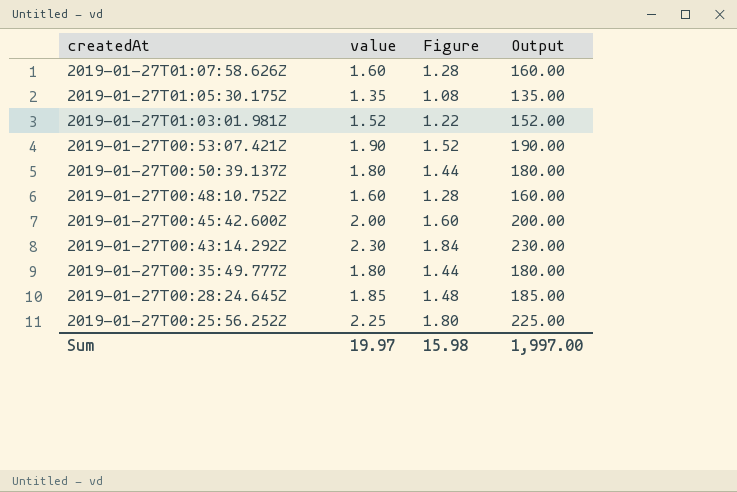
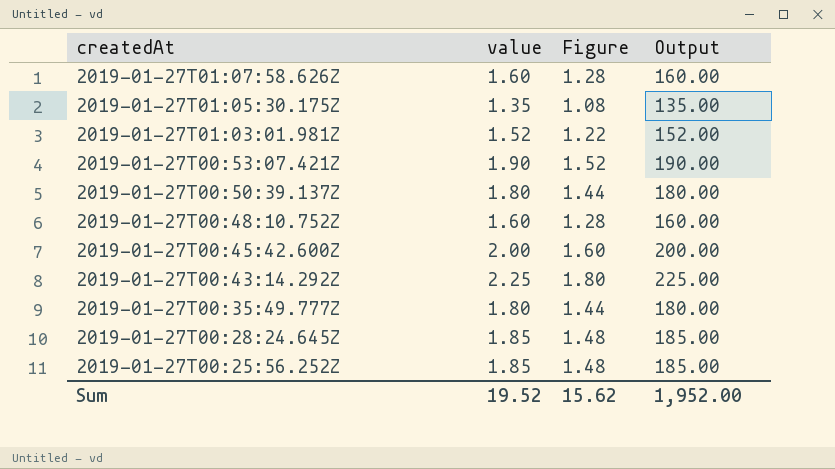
2019-01-27T00:43:14.292Z | value: 2.30 -> 2.25
2019-01-27T00:43:14.292Z | Figure: 1.84 -> 1.80
2019-01-27T00:43:14.292Z | Output: 230.00 -> 225.00
2019-01-27T00:25:56.252Z | value: 2.25 -> 1.85
2019-01-27T00:25:56.252Z | Figure: 1.80 -> 1.48
2019-01-27T00:25:56.252Z | Output: 225.00 -> 185.00
Sum | value: 19.97 -> 19.52
Sum | Figure: 15.98 -> 15.62
Sum | Output: 1,997.00 -> 1,952.00

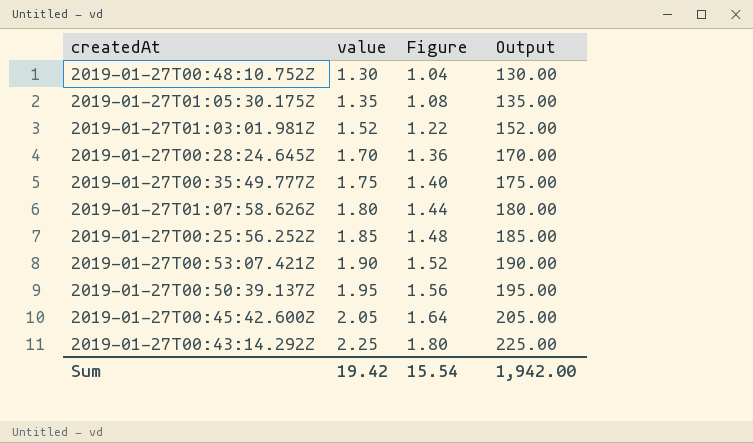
row order: createdAt descending -> value ascending
2019-01-27T00:48:10.752Z | value: 1.60 -> 1.30
2019-01-27T00:48:10.752Z | Figure: 1.28 -> 1.04
2019-01-27T00:48:10.752Z | Output: 160.00 -> 130.00
2019-01-27T00:28:24.645Z | value: 1.85 -> 1.70
2019-01-27T00:28:24.645Z | Figure: 1.48 -> 1.36
2019-01-27T00:28:24.645Z | Output: 185.00 -> 170.00
2019-01-27T00:35:49.777Z | value: 1.80 -> 1.75
2019-01-27T00:35:49.777Z | Figure: 1.44 -> 1.40
2019-01-27T00:35:49.777Z | Output: 180.00 -> 175.00
2019-01-27T01:07:58.626Z | value: 1.60 -> 1.80
2019-01-27T01:07:58.626Z | Figure: 1.28 -> 1.44
2019-01-27T01:07:58.626Z | Output: 160.00 -> 180.00
2019-01-27T00:50:39.137Z | value: 1.80 -> 1.95
2019-01-27T00:50:39.137Z | Figure: 1.44 -> 1.56
2019-01-27T00:50:39.137Z | Output: 180.00 -> 195.00
2019-01-27T00:45:42.600Z | value: 2.00 -> 2.05
2019-01-27T00:45:42.600Z | Figure: 1.60 -> 1.64
2019-01-27T00:45:42.600Z | Output: 200.00 -> 205.00
Sum | value: 19.52 -> 19.42
Sum | Figure: 15.62 -> 15.54
Sum | Output: 1,952.00 -> 1,942.00

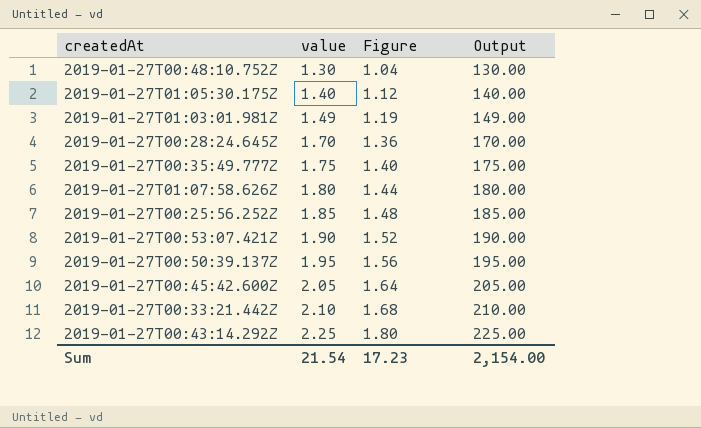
2019-01-27T01:05:30.175Z | value: 1.35 -> 1.40
2019-01-27T01:05:30.175Z | Figure: 1.08 -> 1.12
2019-01-27T01:05:30.175Z | Output: 135.00 -> 140.00
2019-01-27T01:03:01.981Z | value: 1.52 -> 1.49
2019-01-27T01:03:01.981Z | Figure: 1.22 -> 1.19
2019-01-27T01:03:01.981Z | Output: 152.00 -> 149.00
row 2019-01-27T00:33:21.442Z: none -> 2.10 | 1.68 | 210.00
Sum | value: 19.42 -> 21.54
Sum | Figure: 15.54 -> 17.23
Sum | Output: 1,942.00 -> 2,154.00

